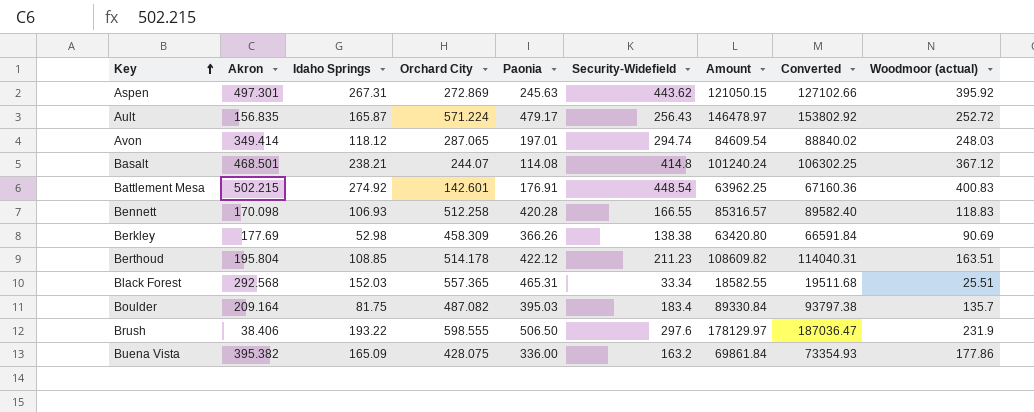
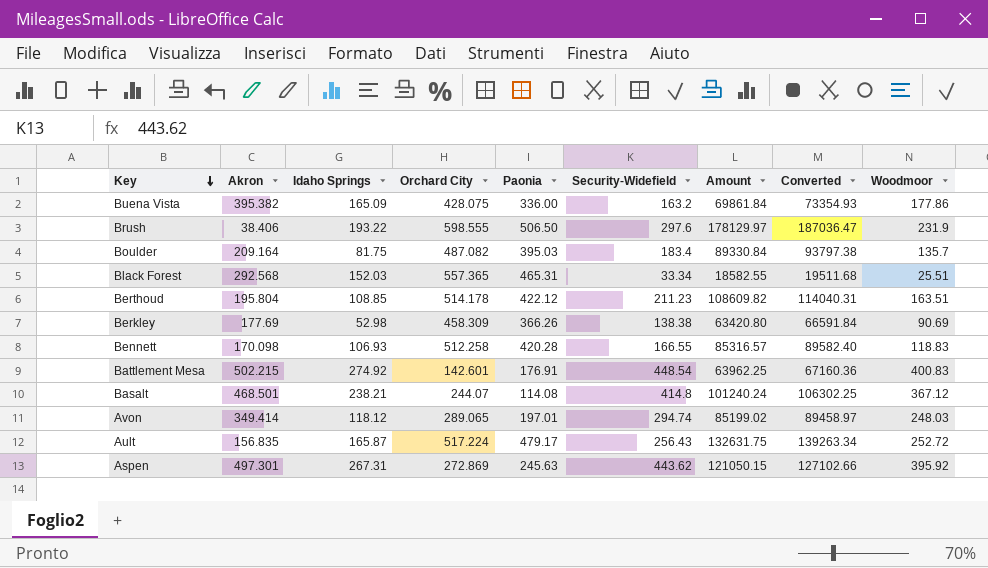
row order: Key ascending -> Key descending
column name: Woodmoor (actual) -> Woodmoor
Avon | Orchard City: 287.065 -> 289.065
Avon | Amount: 84609.54 -> 85199.02
Avon | Converted: 88840.02 -> 89458.97
Ault | Orchard City: 571.224 -> 517.224
Ault | Amount: 146478.97 -> 132631.75
Ault | Converted: 153802.92 -> 139263.34

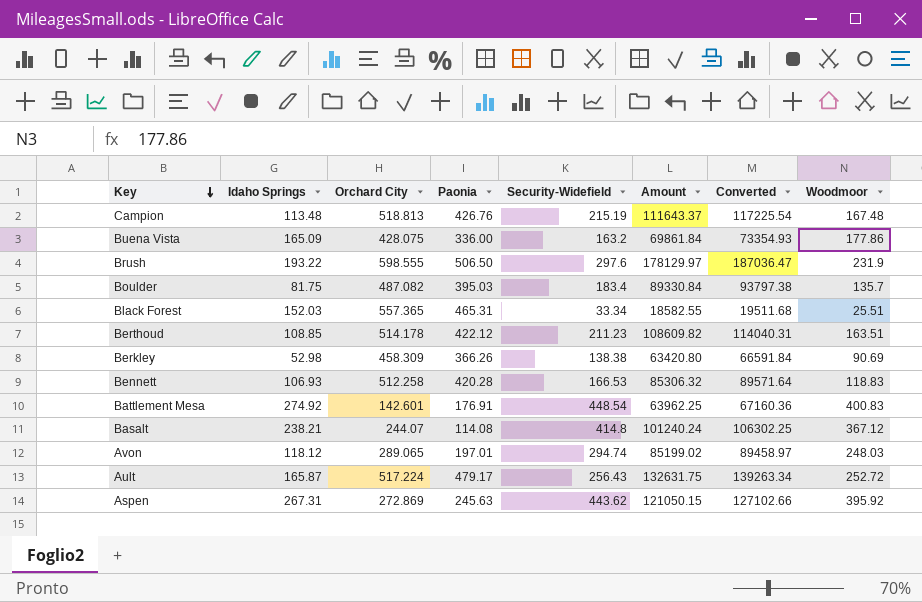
column Akron | position: 2 -> none
row Campion: none -> 113.48 | 518.813 | 426.76 | 215.19 | 111643.37 | 117225.54 | 167.48
Bennett | Security-Widefield: 166.55 -> 166.53
Bennett | Amount: 85316.57 -> 85306.32
Bennett | Converted: 89582.40 -> 89571.64

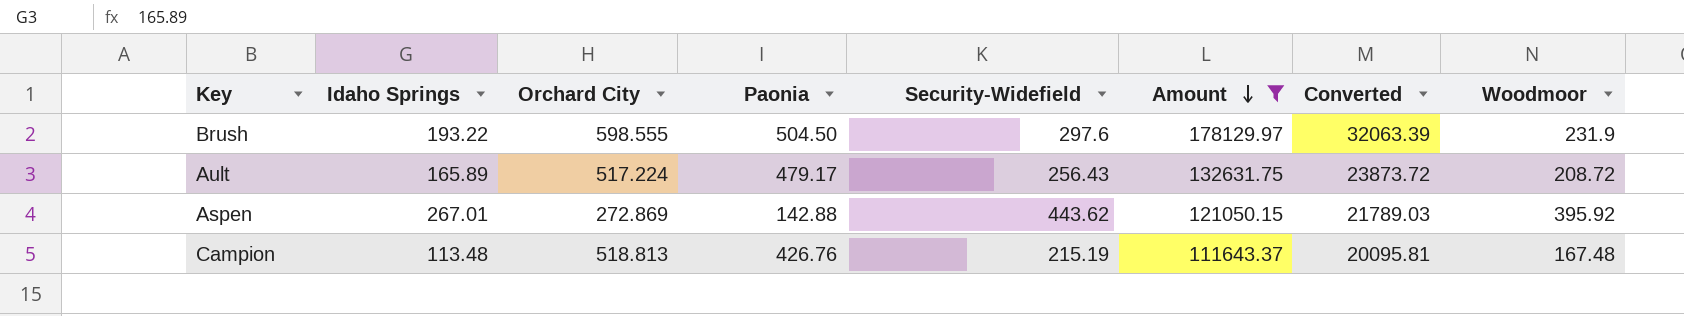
filter: none -> Amount >= 111643.37
row order: Key descending -> Amount descending
column Converted | formula: [Amount] * 1.05 -> [Amount] * 0.18
Brush | Paonia: 506.50 -> 504.50
Ault | Idaho Springs: 165.87 -> 165.89
Ault | Woodmoor: 252.72 -> 208.72
Aspen | Idaho Springs: 267.31 -> 267.01
Aspen | Paonia: 245.63 -> 142.88

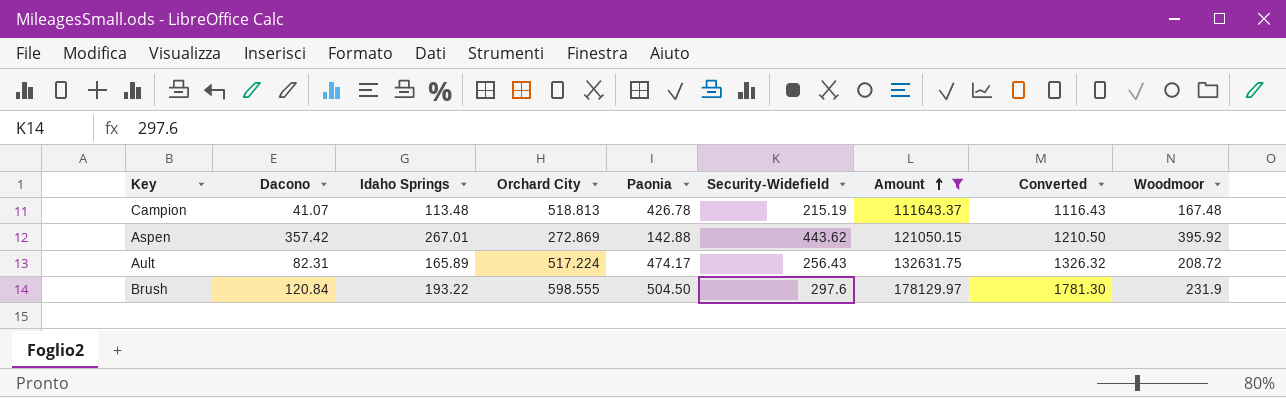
row order: Amount descending -> Amount ascending
column Dacono | position: none -> 2
column Converted | formula: [Amount] * 0.18 -> [Amount] * 0.01
Campion | Paonia: 426.76 -> 426.78
Ault | Paonia: 479.17 -> 474.17

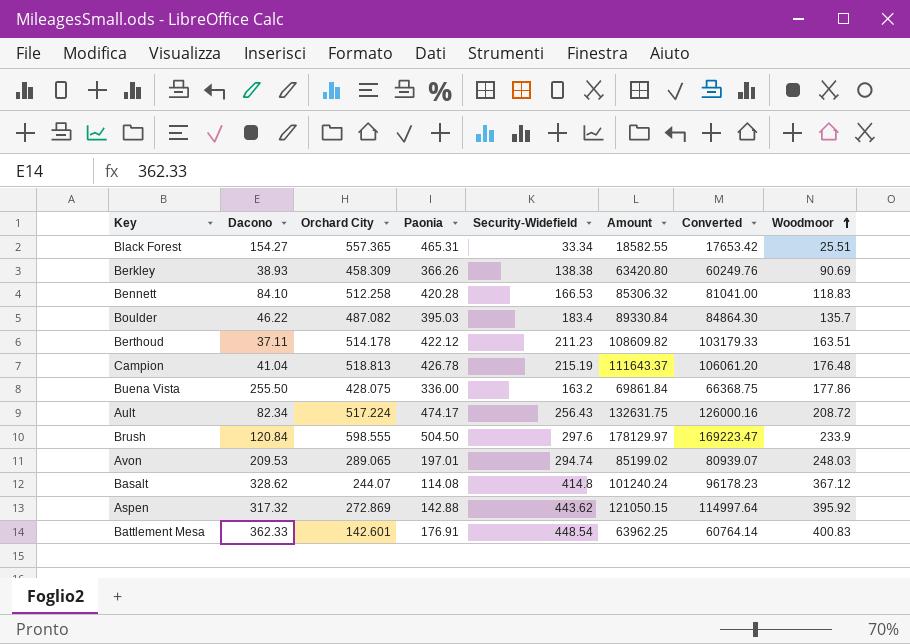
filter: Amount >= 111643.37 -> none
row order: Amount ascending -> Woodmoor ascending
column Idaho Springs | position: 3 -> none
column Converted | formula: [Amount] * 0.01 -> [Amount] * 0.95
Campion | Dacono: 41.07 -> 41.04
Campion | Woodmoor: 167.48 -> 176.48
Ault | Dacono: 82.31 -> 82.34
Brush | Woodmoor: 231.9 -> 233.9
Aspen | Dacono: 357.42 -> 317.32

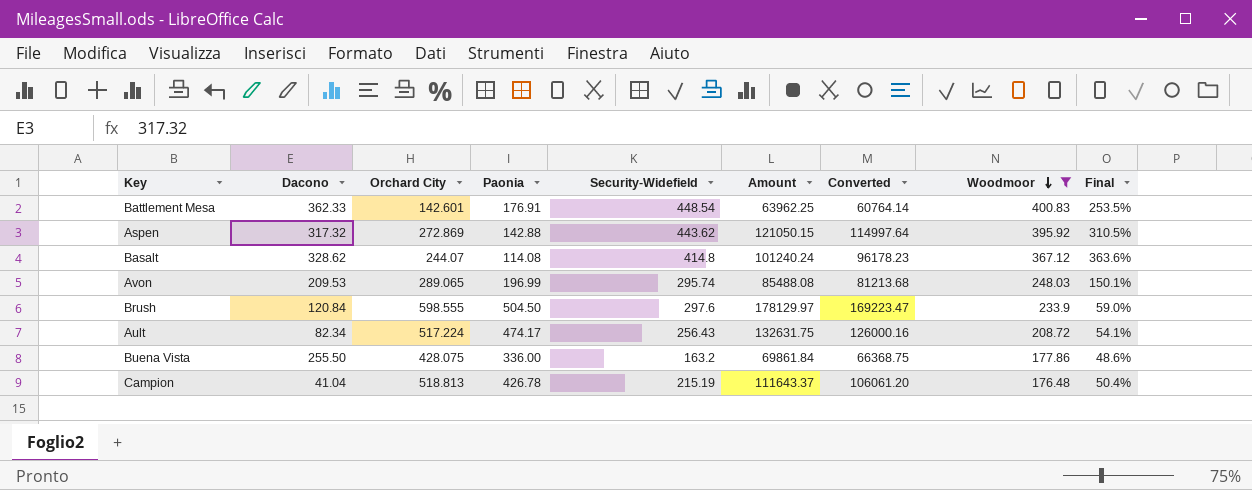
filter: none -> Woodmoor >= 176.48
row order: Woodmoor ascending -> Woodmoor descending
column Final | formula: none -> [Security-Widefield] / [Paonia]
Avon | Paonia: 197.01 -> 196.99
Avon | Security-Widefield: 294.74 -> 295.74
Avon | Amount: 85199.02 -> 85488.08
Avon | Converted: 80939.07 -> 81213.68

